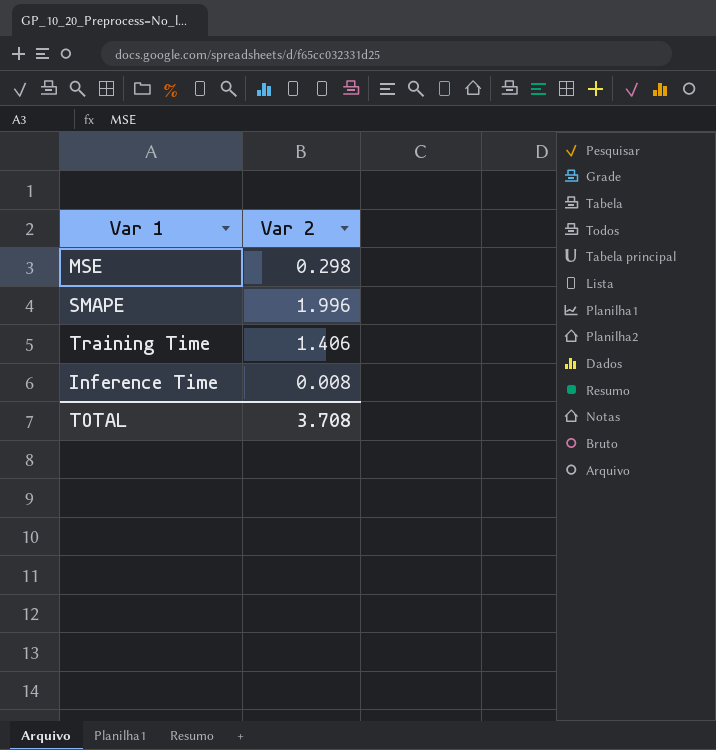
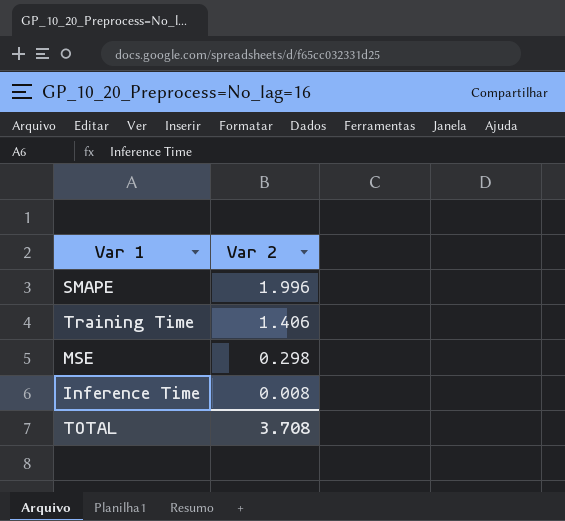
row order: none -> Var 2 descending

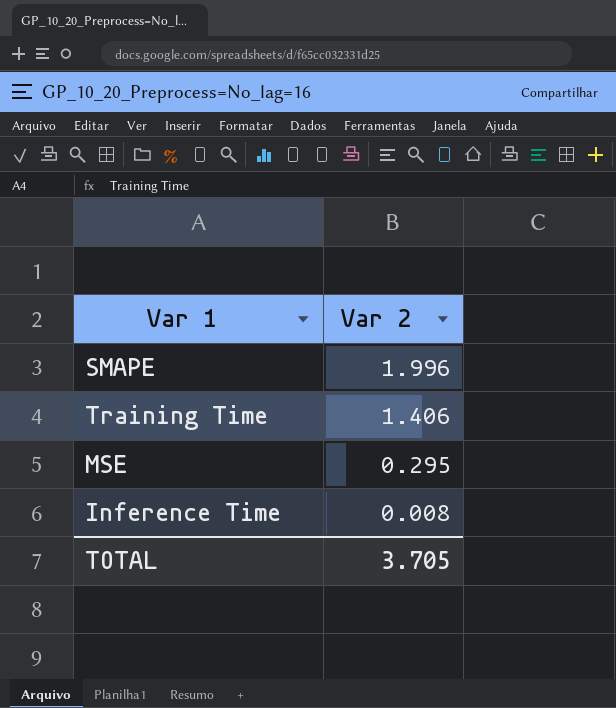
MSE | Var 2: 0.298 -> 0.295
TOTAL | Var 2: 3.708 -> 3.705

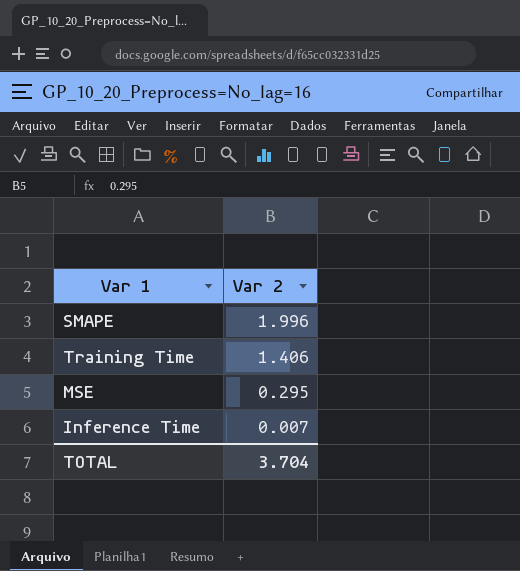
Inference Time | Var 2: 0.008 -> 0.007
TOTAL | Var 2: 3.705 -> 3.704

